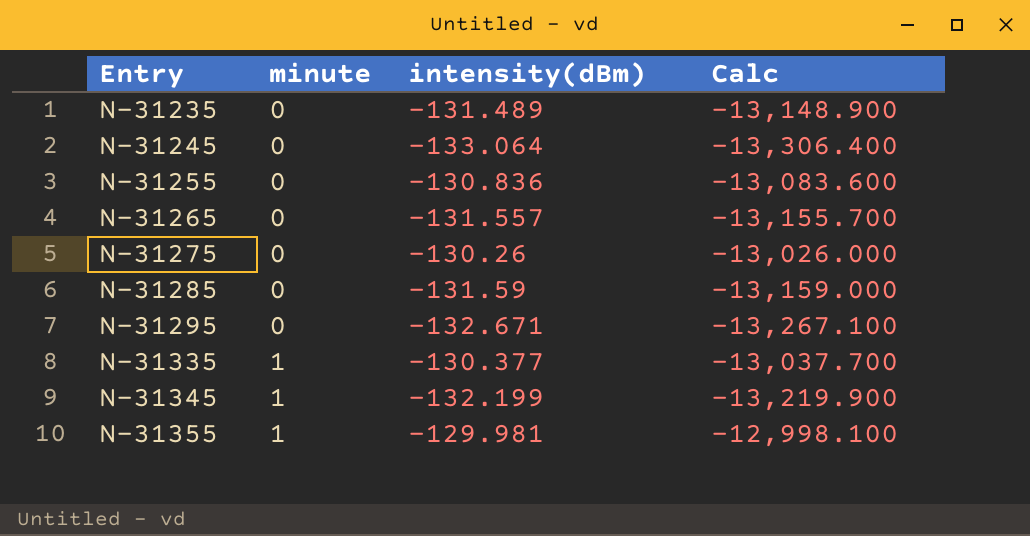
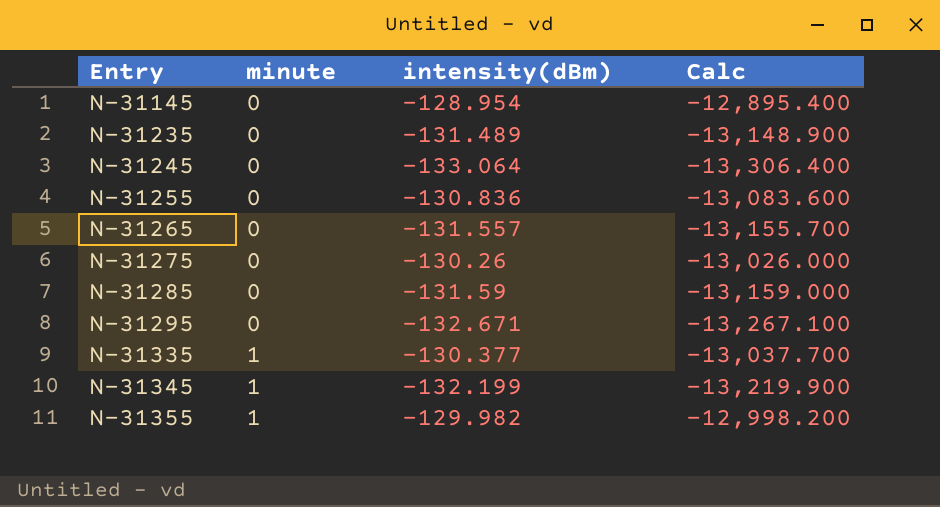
row N-31145: none -> 0 | -128.954 | -12,895.400
N-31355 | intensity(dBm): -129.981 -> -129.982
N-31355 | Calc: -12,998.100 -> -12,998.200

